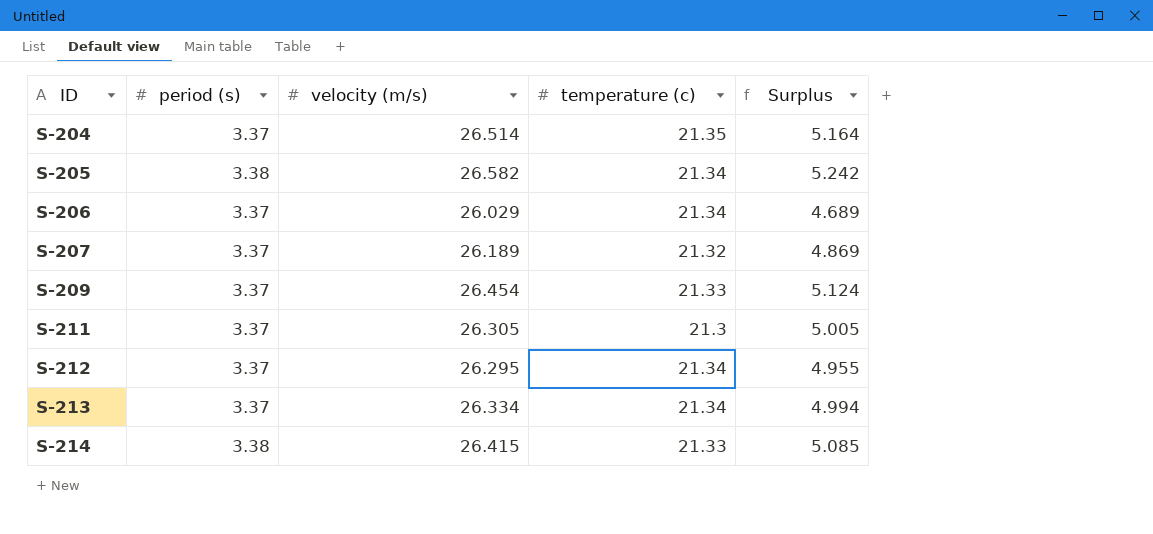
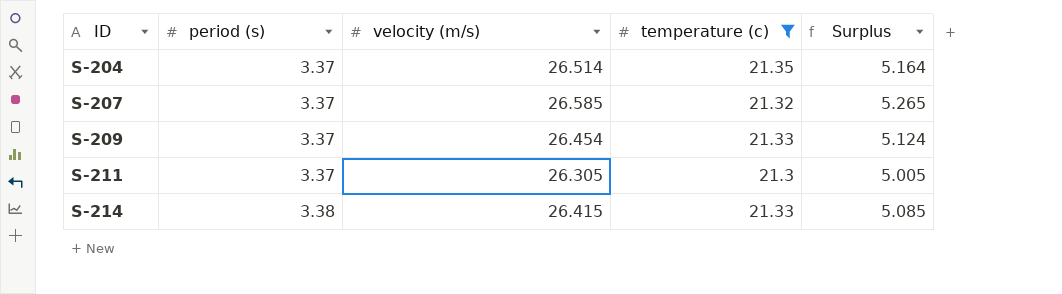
filter: none -> temperature (c) != 21.34
S-207 | velocity (m/s): 26.189 -> 26.585
S-207 | Surplus: 4.869 -> 5.265

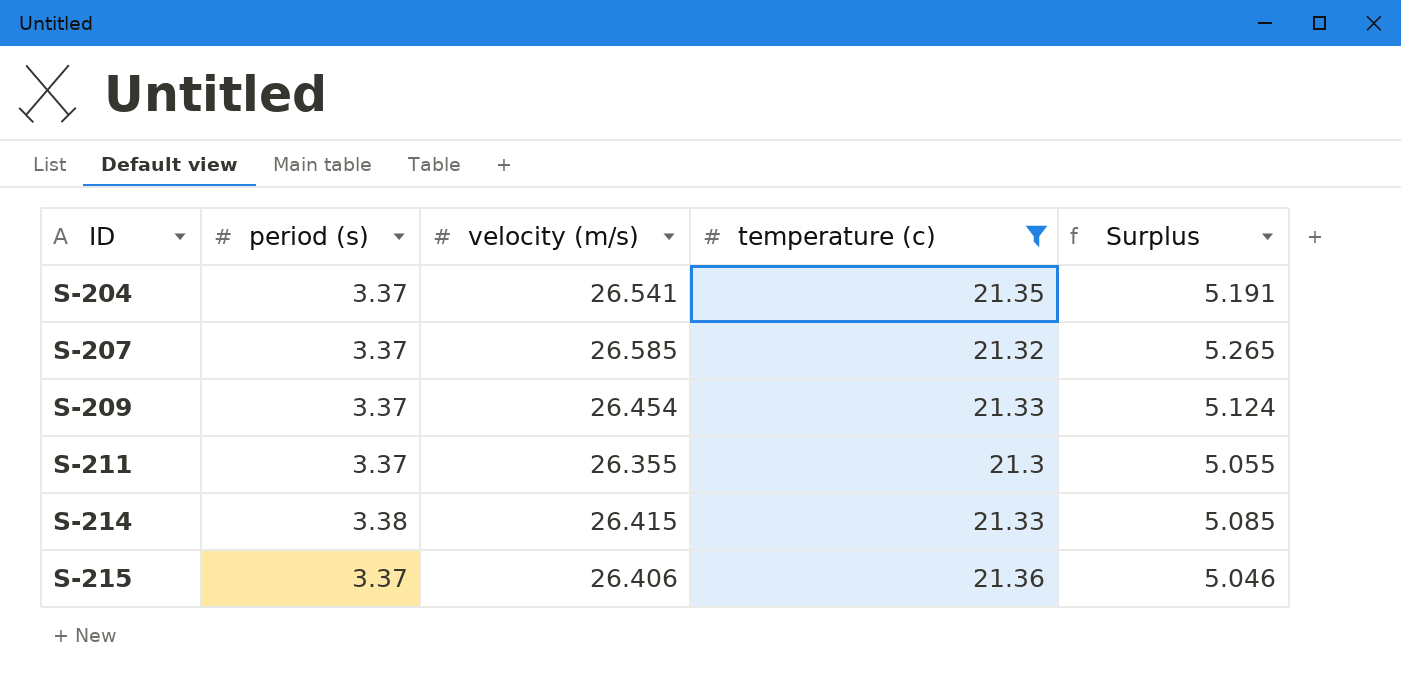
S-204 | velocity (m/s): 26.514 -> 26.541
S-204 | Surplus: 5.164 -> 5.191
S-211 | velocity (m/s): 26.305 -> 26.355
S-211 | Surplus: 5.005 -> 5.055
row S-215: none -> 3.37 | 26.406 | 21.36 | 5.046

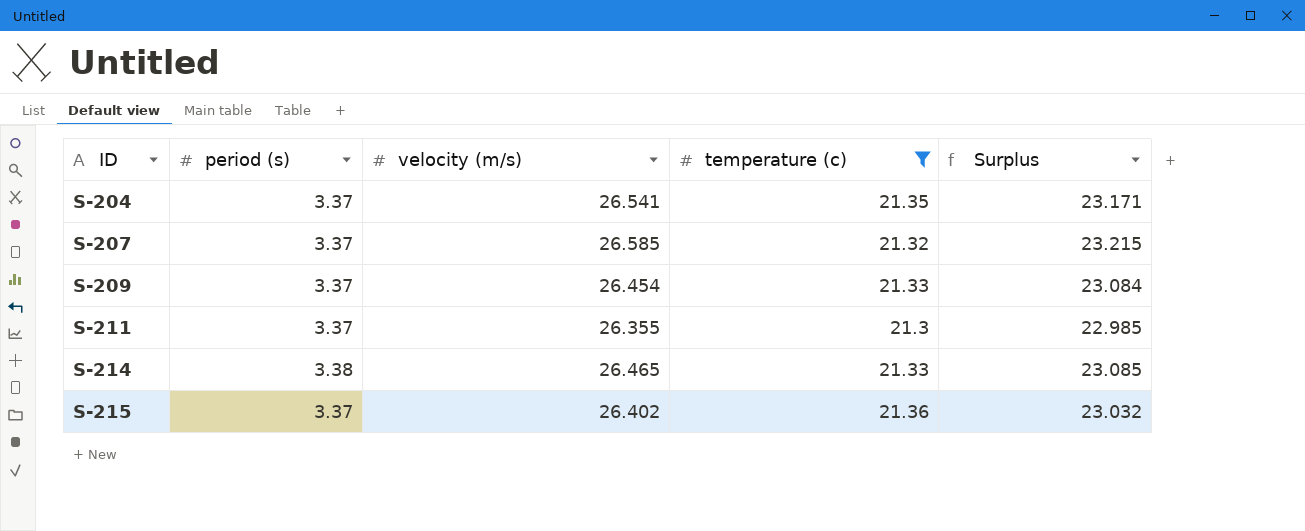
column Surplus | formula: [velocity (m/s)] - [temperature (c)] -> [velocity (m/s)] - [period (s)]
S-214 | velocity (m/s): 26.415 -> 26.465
S-215 | velocity (m/s): 26.406 -> 26.402

